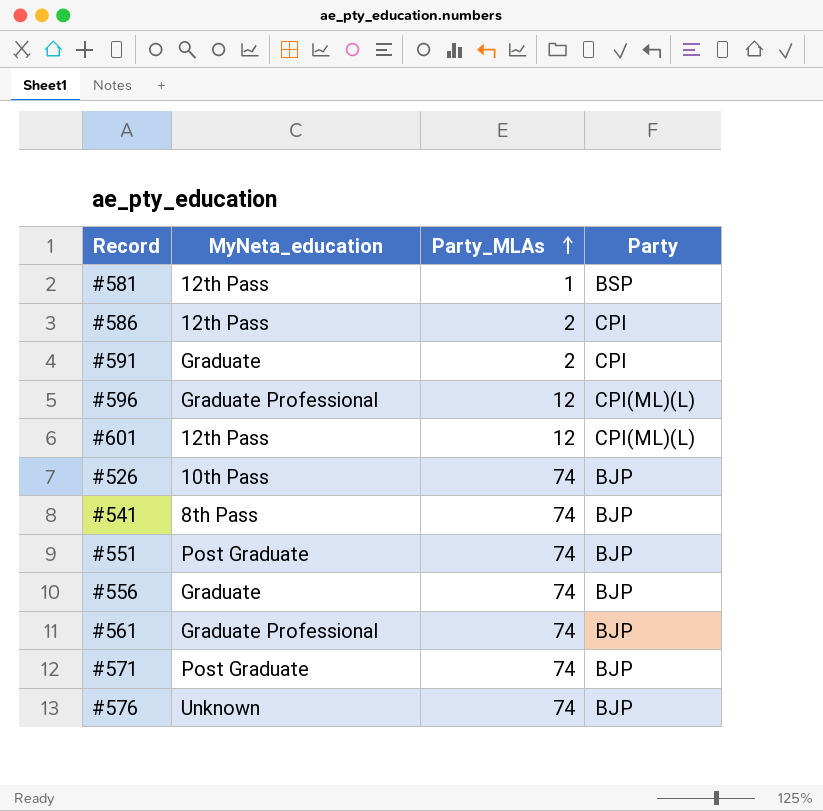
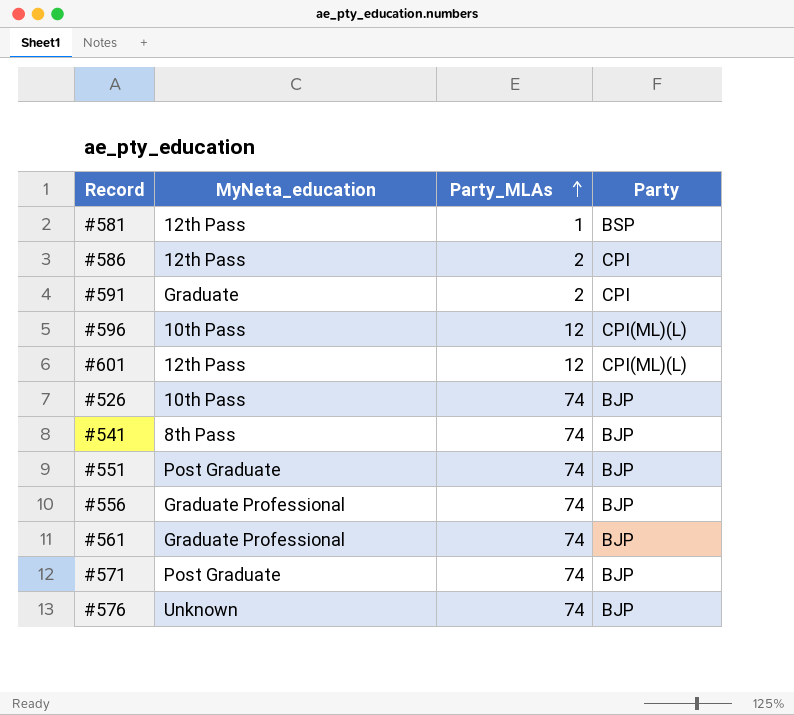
#596 | MyNeta_education: Graduate Professional -> 10th Pass
#556 | MyNeta_education: Graduate -> Graduate Professional

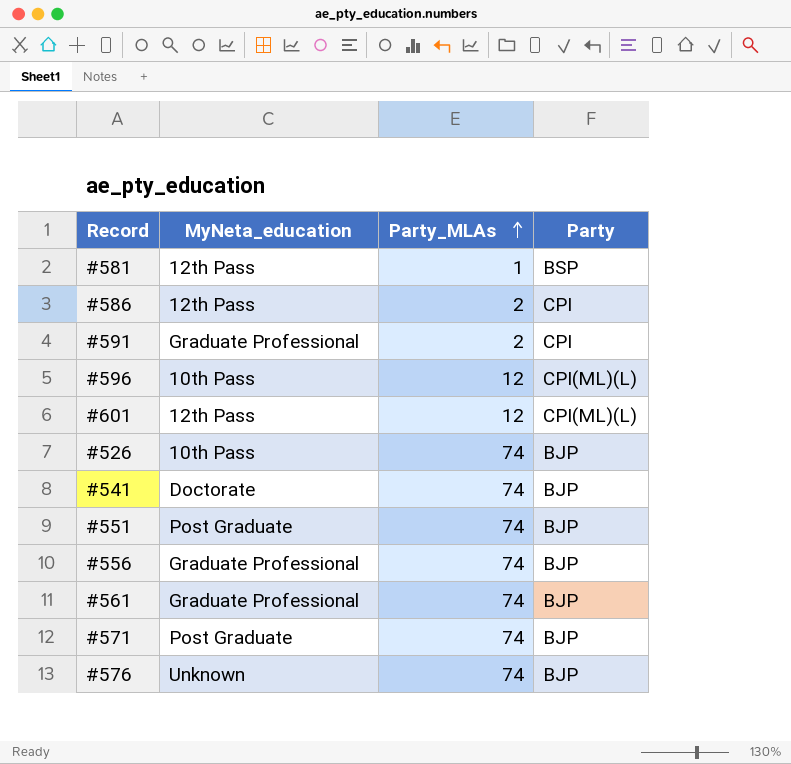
#591 | MyNeta_education: Graduate -> Graduate Professional
#541 | MyNeta_education: 8th Pass -> Doctorate

